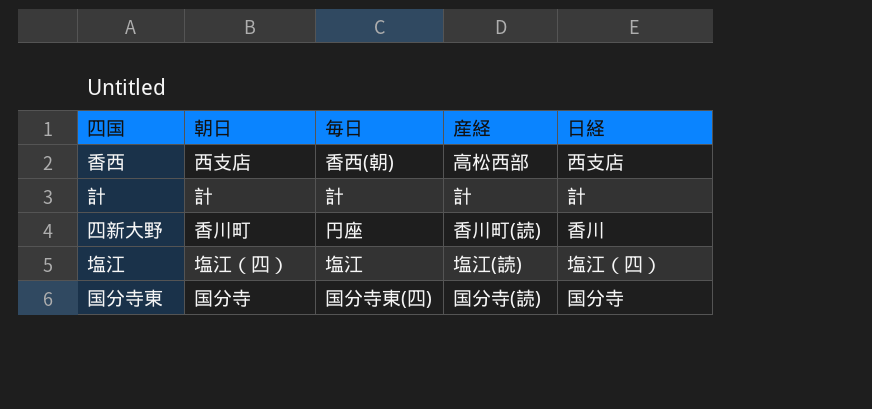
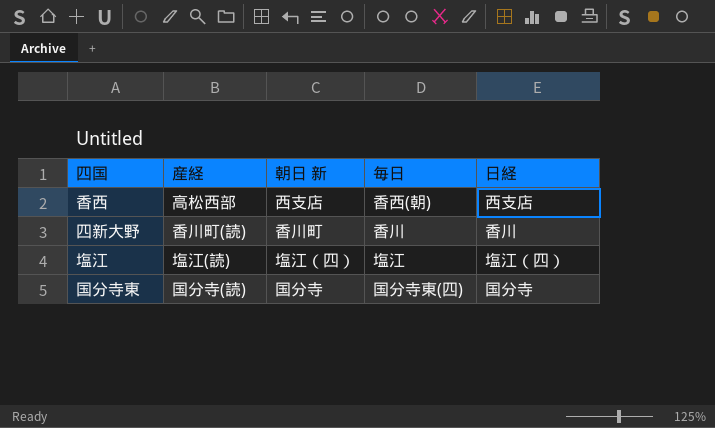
column 産経 | position: 4 -> 2
column name: 朝日 -> 朝日 新
row 計: 計 | 計 | 計 | 計 -> none
四新大野 | 毎日: 円座 -> 香川

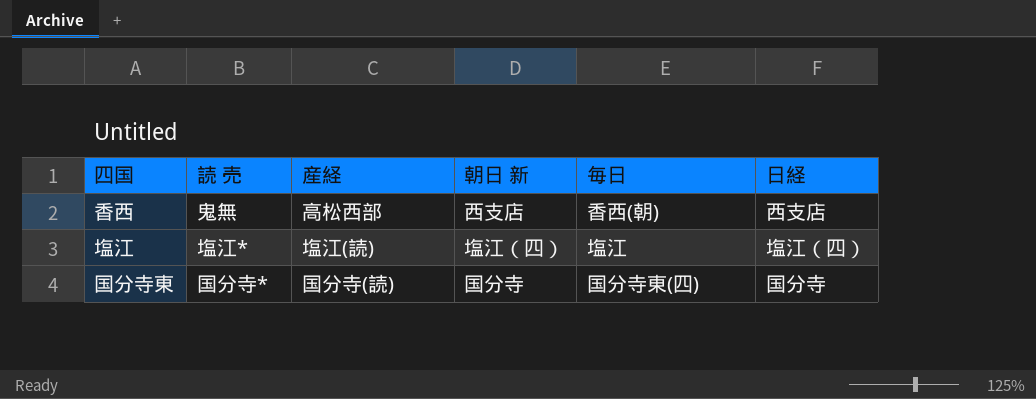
column 読 売 | position: none -> 2
row 四新大野: 香川町(読) | 香川町 | 香川 | 香川 -> none

